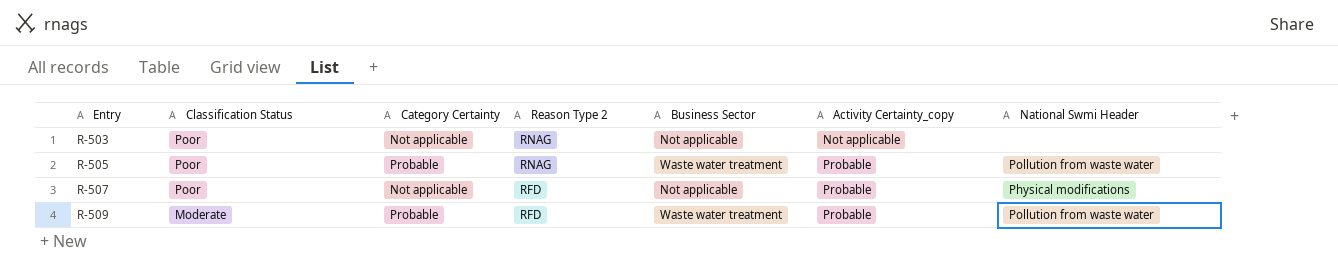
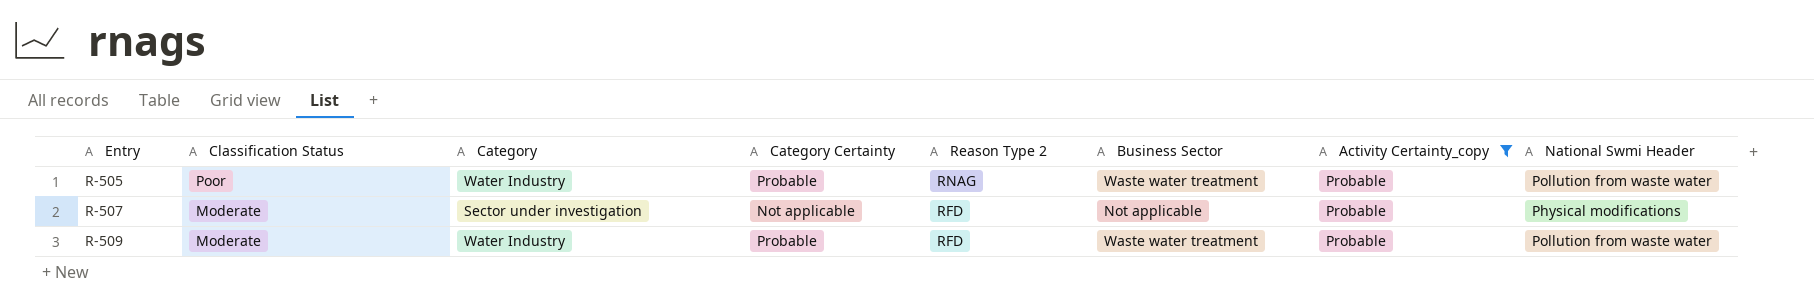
filter: none -> Activity Certainty_copy = Probable
column Category | position: none -> 3
R-507 | Classification Status: Poor -> Moderate

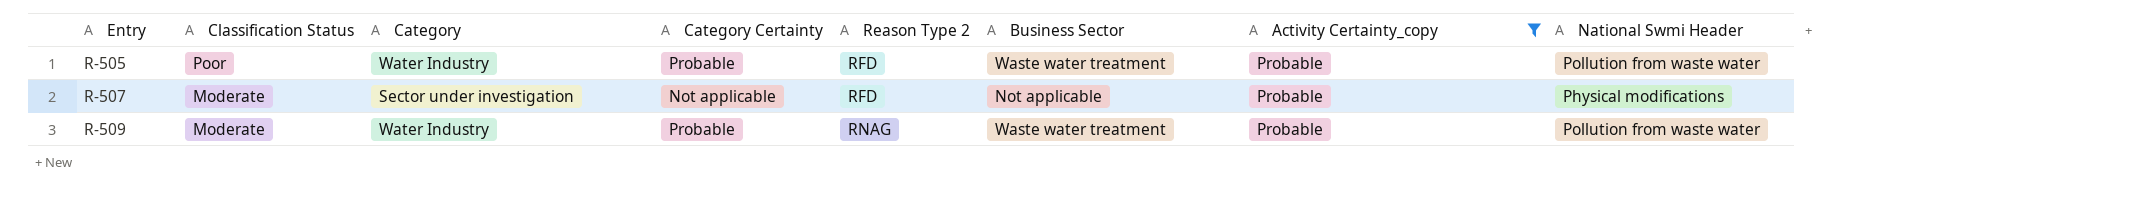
R-505 | Reason Type 2: RNAG -> RFD
R-509 | Reason Type 2: RFD -> RNAG

